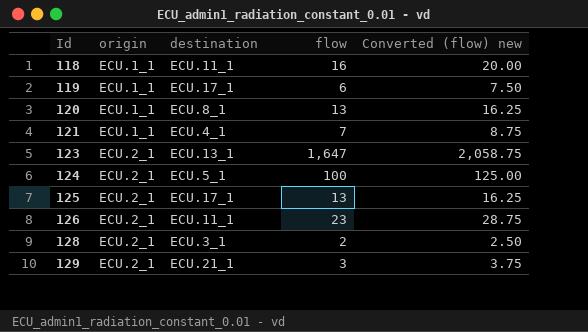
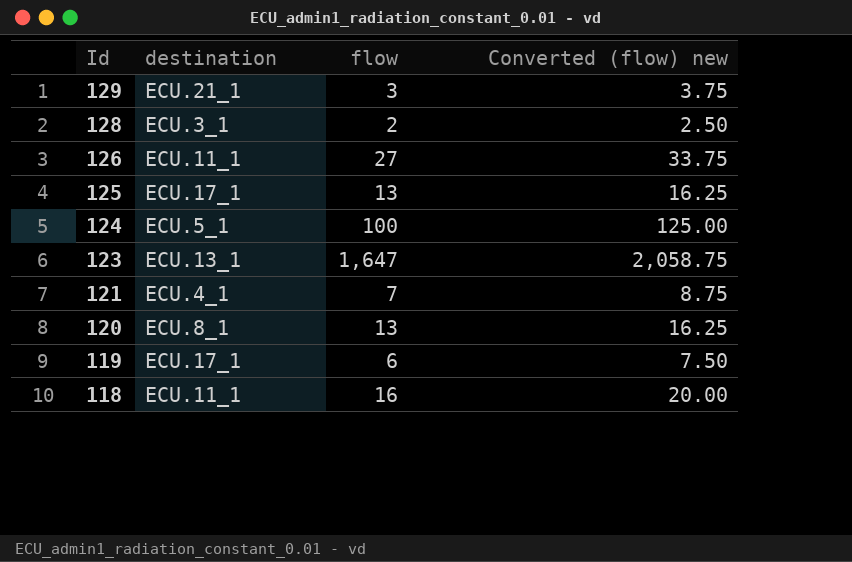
row order: Id ascending -> Id descending
column origin | position: 2 -> none
126 | flow: 23 -> 27
126 | Converted (flow) new: 28.75 -> 33.75

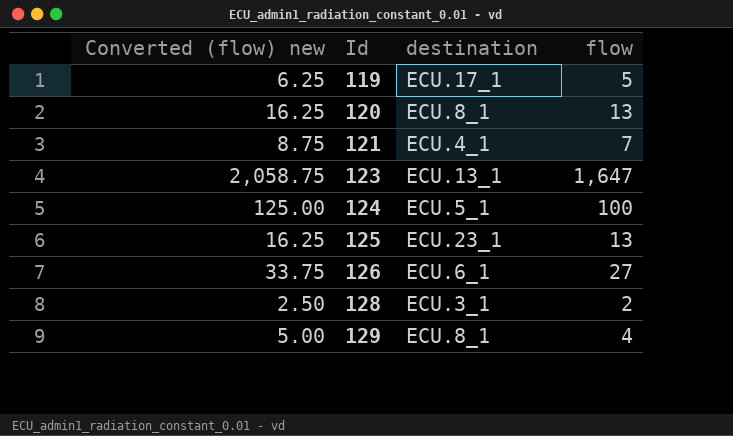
row order: Id descending -> Id ascending
column Converted (flow) new | position: 4 -> 1
row 118: ECU.11_1 | 16 | 20.00 -> none
119 | Converted (flow) new: 7.50 -> 6.25
119 | flow: 6 -> 5
125 | destination: ECU.17_1 -> ECU.23_1
126 | destination: ECU.11_1 -> ECU.6_1
129 | Converted (flow) new: 3.75 -> 5.00
129 | destination: ECU.21_1 -> ECU.8_1
129 | flow: 3 -> 4

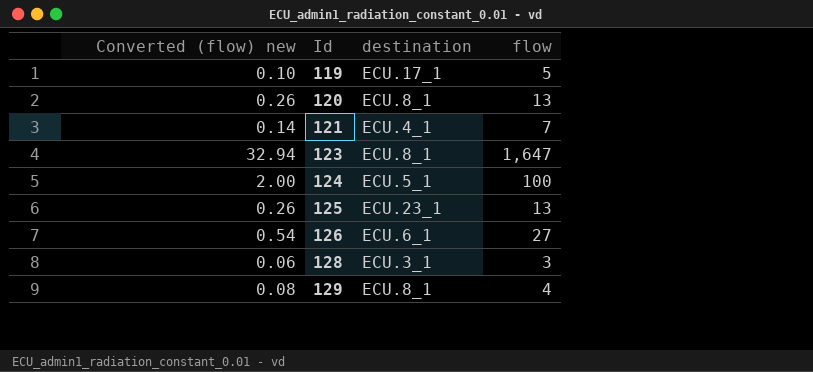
column Converted (flow) new | formula: [flow] * 1.25 -> [flow] * 0.02
123 | destination: ECU.13_1 -> ECU.8_1
128 | flow: 2 -> 3

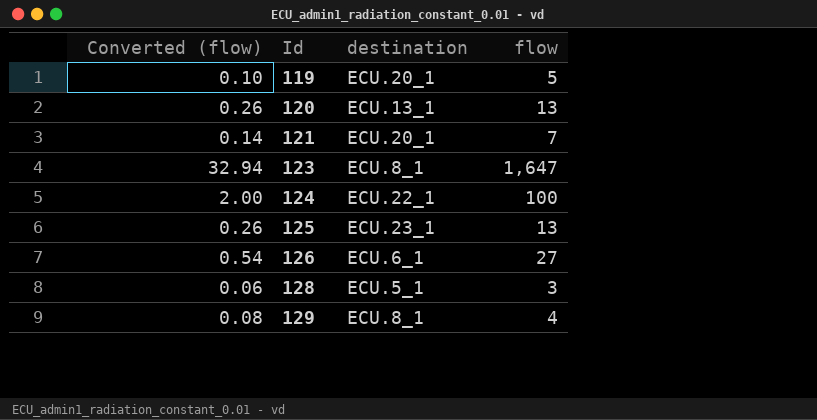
column name: Converted (flow) new -> Converted (flow)
119 | destination: ECU.17_1 -> ECU.20_1
120 | destination: ECU.8_1 -> ECU.13_1
121 | destination: ECU.4_1 -> ECU.20_1
124 | destination: ECU.5_1 -> ECU.22_1
128 | destination: ECU.3_1 -> ECU.5_1

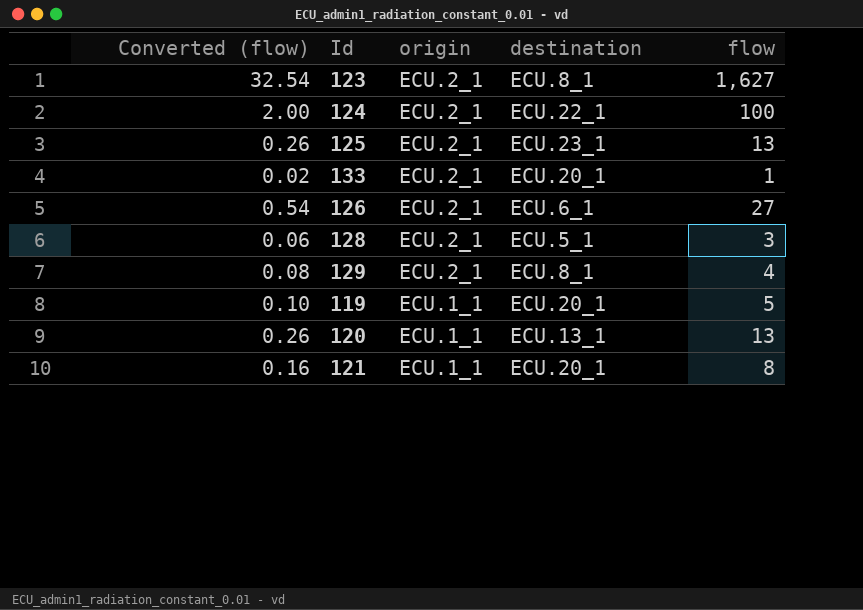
row order: Id ascending -> origin descending
column origin | position: none -> 3
123 | Converted (flow): 32.94 -> 32.54
123 | flow: 1,647 -> 1,627
row 133: none -> 0.02 | ECU.2_1 | ECU.20_1 | 1
121 | Converted (flow): 0.14 -> 0.16
121 | flow: 7 -> 8

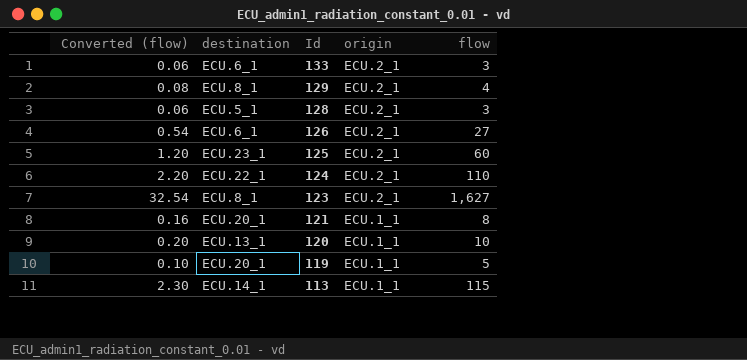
row order: origin descending -> Id descending
column destination | position: 4 -> 2
133 | Converted (flow): 0.02 -> 0.06
133 | destination: ECU.20_1 -> ECU.6_1
133 | flow: 1 -> 3
125 | Converted (flow): 0.26 -> 1.20
125 | flow: 13 -> 60
124 | Converted (flow): 2.00 -> 2.20
124 | flow: 100 -> 110
120 | Converted (flow): 0.26 -> 0.20
120 | flow: 13 -> 10
row 113: none -> 2.30 | ECU.14_1 | ECU.1_1 | 115

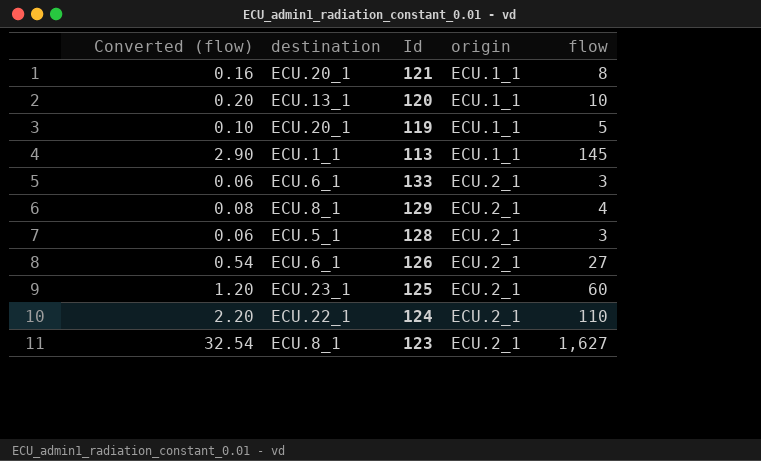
row order: Id descending -> origin ascending
113 | Converted (flow): 2.30 -> 2.90
113 | destination: ECU.14_1 -> ECU.1_1
113 | flow: 115 -> 145

